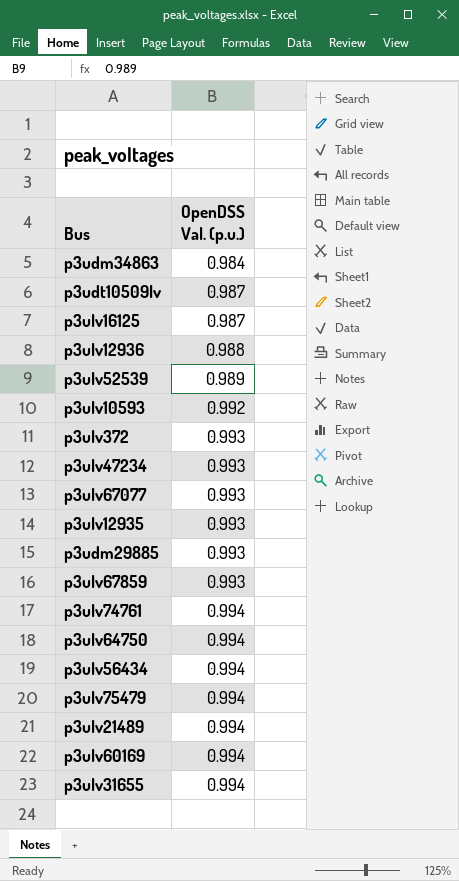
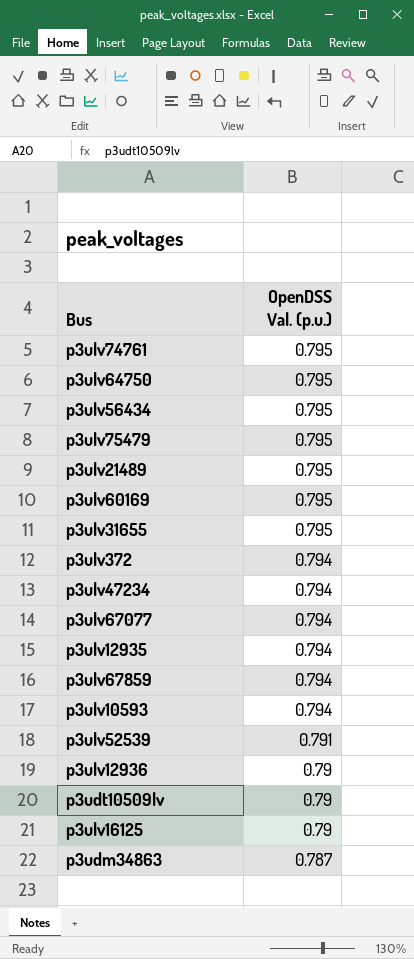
row order: OpenDSS Val. (p.u.) ascending -> OpenDSS Val. (p.u.) descending
row p3udm29885: 0.993 -> none
p3ulv74761 | OpenDSS Val. (p.u.): 0.994 -> 0.795
p3ulv64750 | OpenDSS Val. (p.u.): 0.994 -> 0.795
p3ulv56434 | OpenDSS Val. (p.u.): 0.994 -> 0.795
p3ulv75479 | OpenDSS Val. (p.u.): 0.994 -> 0.795
p3ulv21489 | OpenDSS Val. (p.u.): 0.994 -> 0.795
p3ulv60169 | OpenDSS Val. (p.u.): 0.994 -> 0.795
p3ulv31655 | OpenDSS Val. (p.u.): 0.994 -> 0.795
p3ulv372 | OpenDSS Val. (p.u.): 0.993 -> 0.794
p3ulv47234 | OpenDSS Val. (p.u.): 0.993 -> 0.794
p3ulv67077 | OpenDSS Val. (p.u.): 0.993 -> 0.794
p3ulv12935 | OpenDSS Val. (p.u.): 0.993 -> 0.794
p3ulv67859 | OpenDSS Val. (p.u.): 0.993 -> 0.794
p3ulv10593 | OpenDSS Val. (p.u.): 0.992 -> 0.794
p3ulv52539 | OpenDSS Val. (p.u.): 0.989 -> 0.791
p3ulv12936 | OpenDSS Val. (p.u.): 0.988 -> 0.79
p3udt10509lv | OpenDSS Val. (p.u.): 0.987 -> 0.79
p3ulv16125 | OpenDSS Val. (p.u.): 0.987 -> 0.79
p3udm34863 | OpenDSS Val. (p.u.): 0.984 -> 0.787

